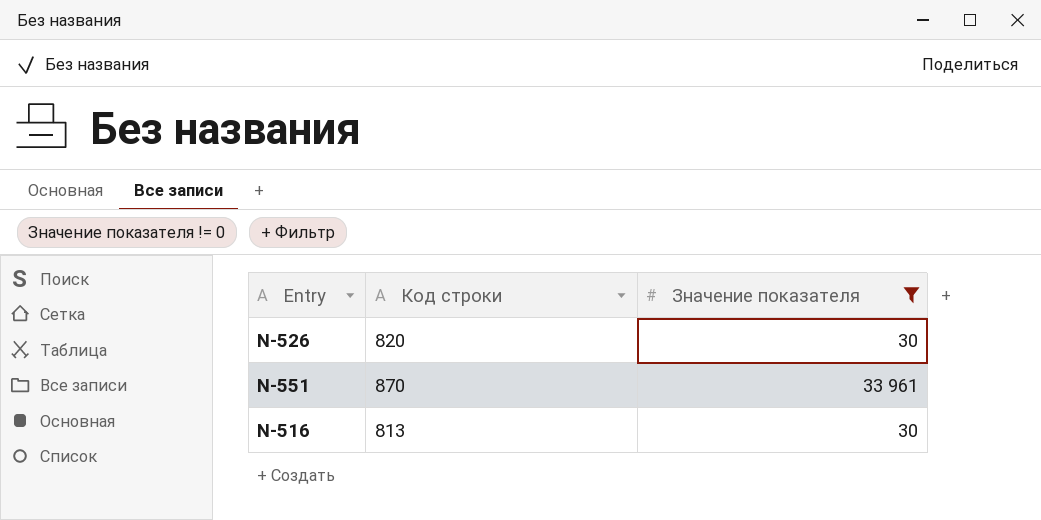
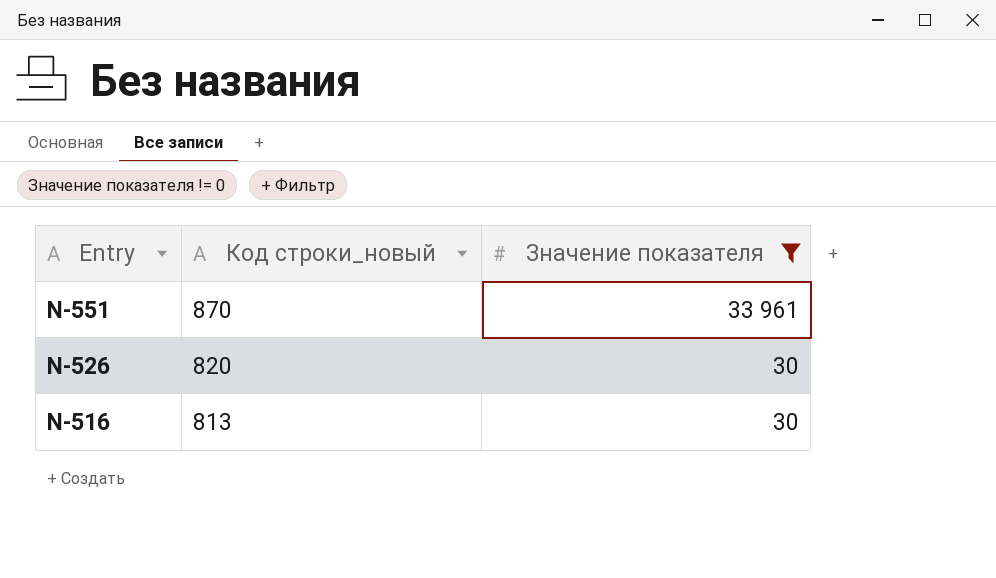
row order: none -> Entry descending
column name: Код строки -> Код строки_новый

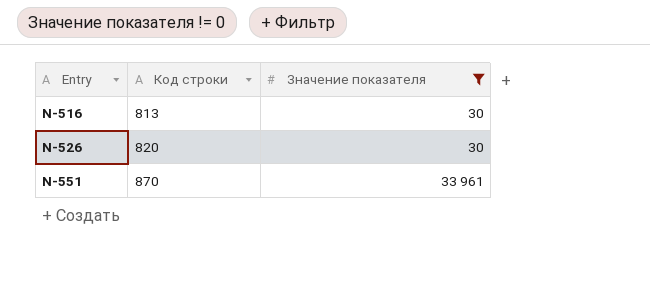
row order: Entry descending -> Entry ascending
column name: Код строки_новый -> Код строки

